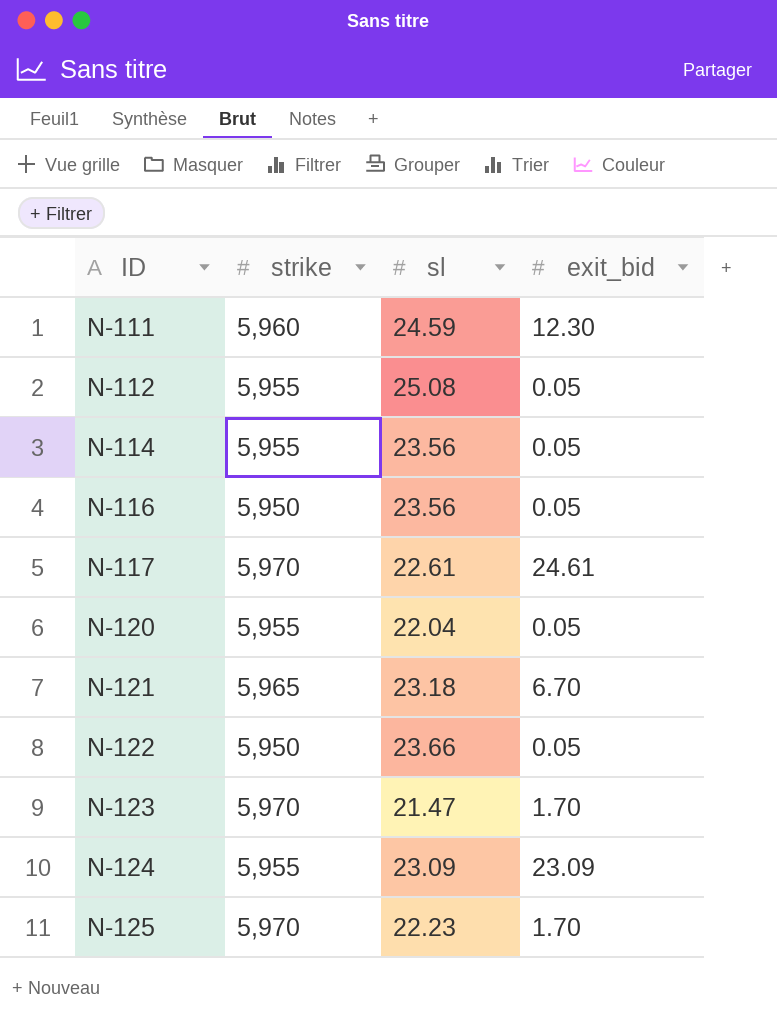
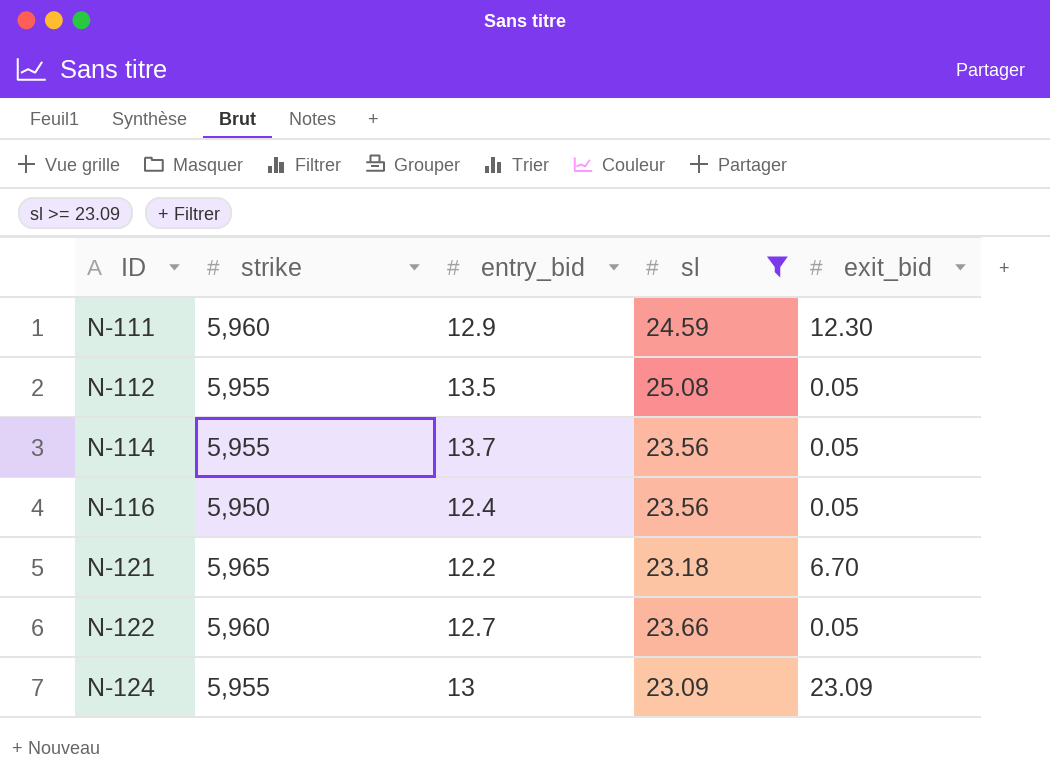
filter: none -> sl >= 23.09
column entry_bid | position: none -> 3
N-122 | strike: 5,950 -> 5,960

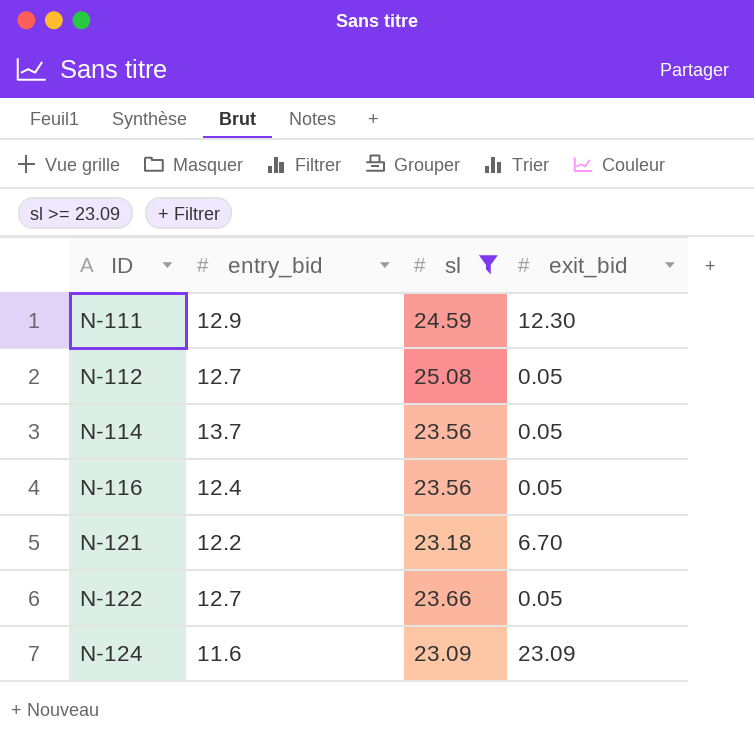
column strike | position: 2 -> none
N-112 | entry_bid: 13.5 -> 12.7
N-124 | entry_bid: 13 -> 11.6

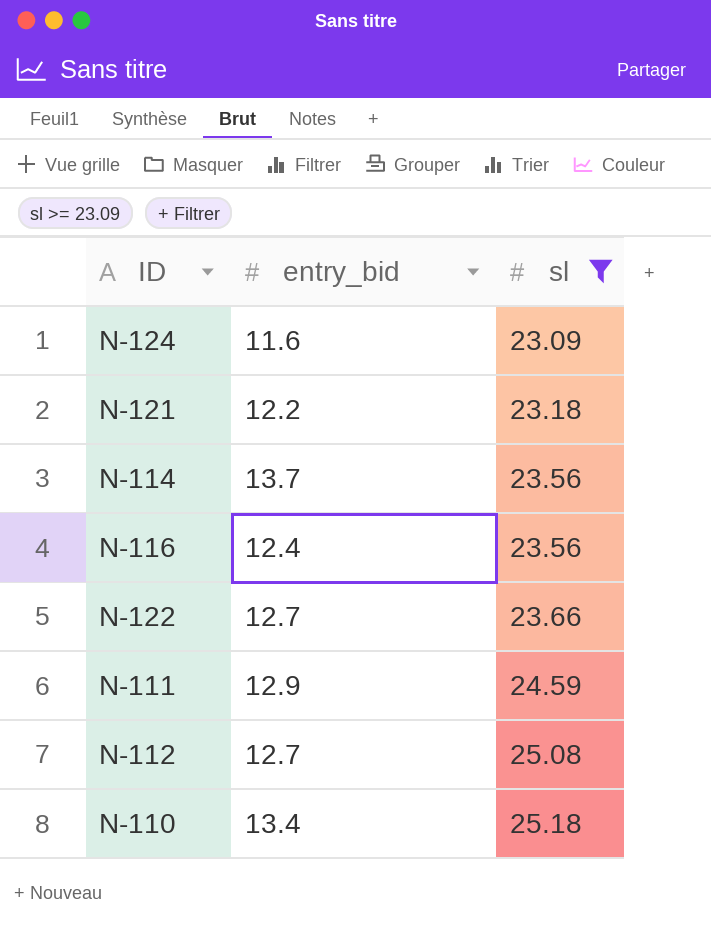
row order: ID ascending -> sl ascending
column exit_bid | position: 4 -> none
row N-110: none -> 13.4 | 25.18

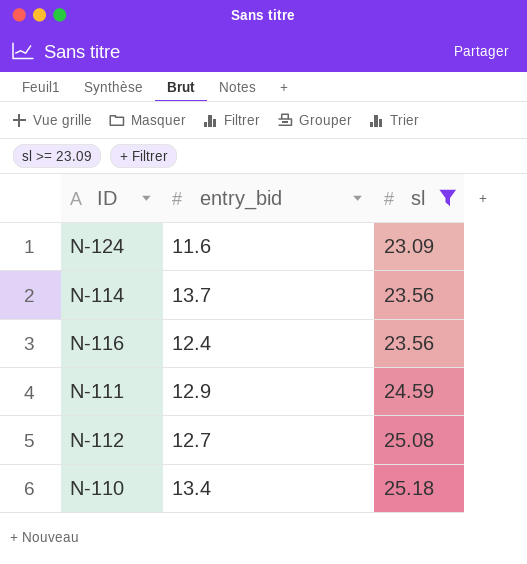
row N-121: 12.2 | 23.18 -> none
row N-122: 12.7 | 23.66 -> none

